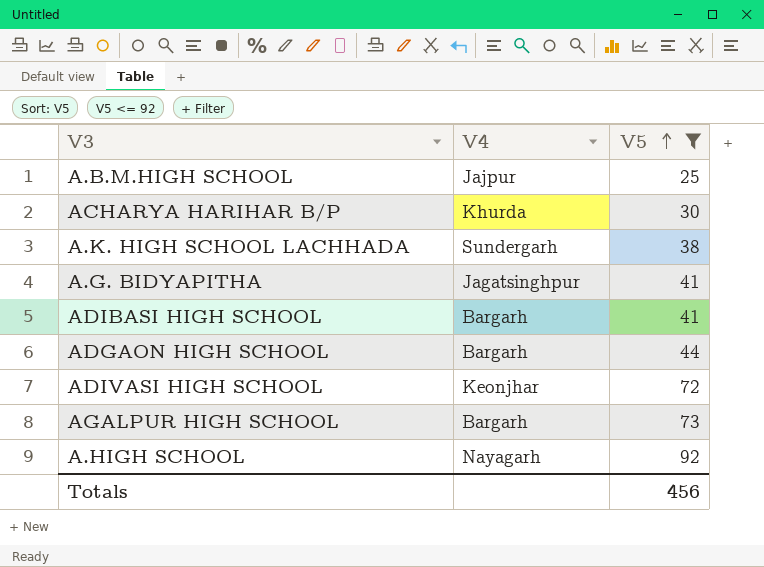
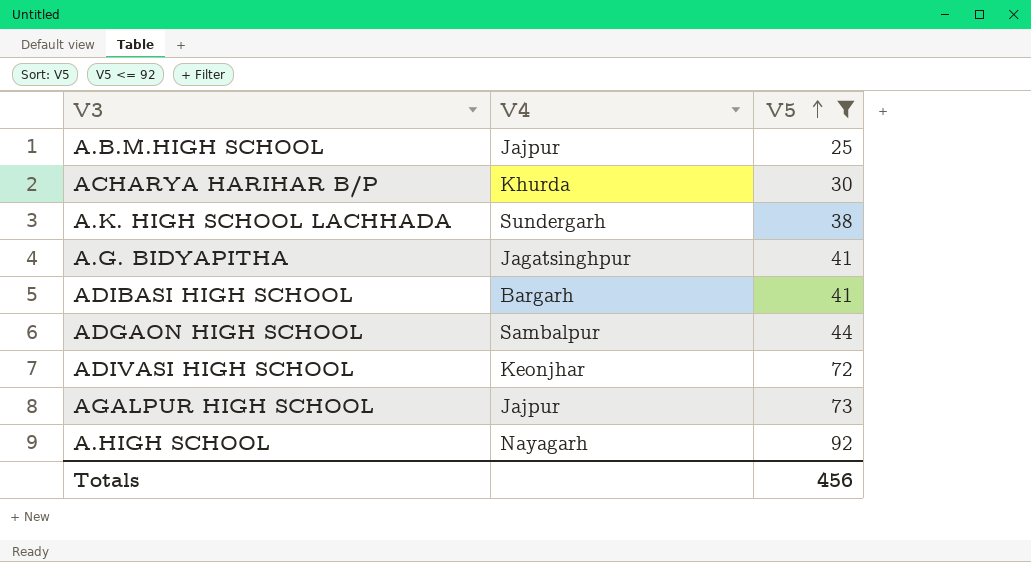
ADGAON HIGH SCHOOL | V4: Bargarh -> Sambalpur
AGALPUR HIGH SCHOOL | V4: Bargarh -> Jajpur

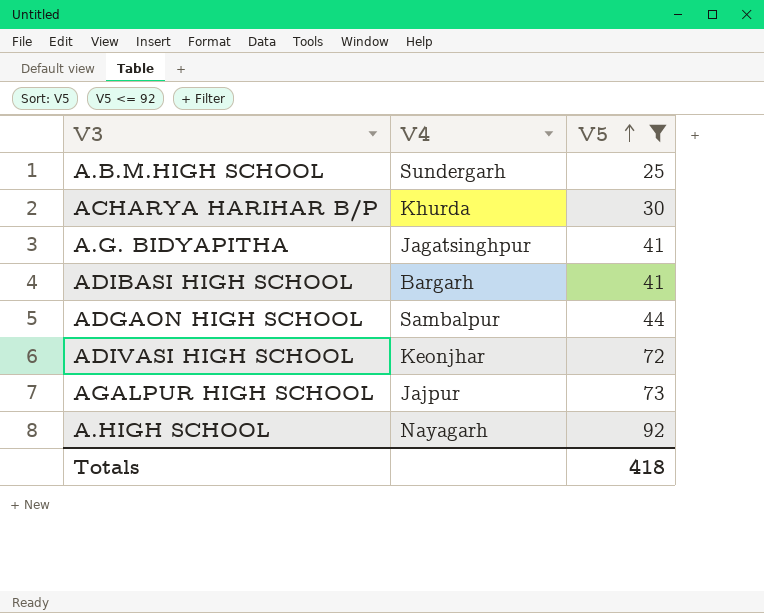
row A.K. HIGH SCHOOL LACHHADA: Sundergarh | 38 -> none
A.B.M.HIGH SCHOOL | V4: Jajpur -> Sundergarh
Totals | V5: 456 -> 418

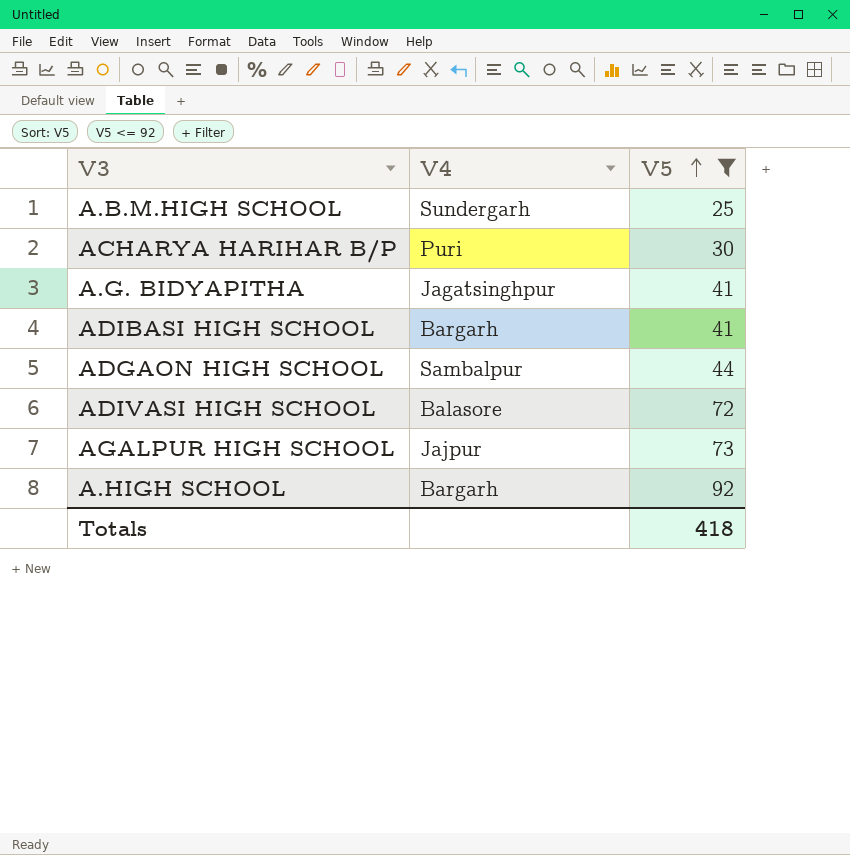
ACHARYA HARIHAR B/P | V4: Khurda -> Puri
ADIVASI HIGH SCHOOL | V4: Keonjhar -> Balasore
A.HIGH SCHOOL | V4: Nayagarh -> Bargarh

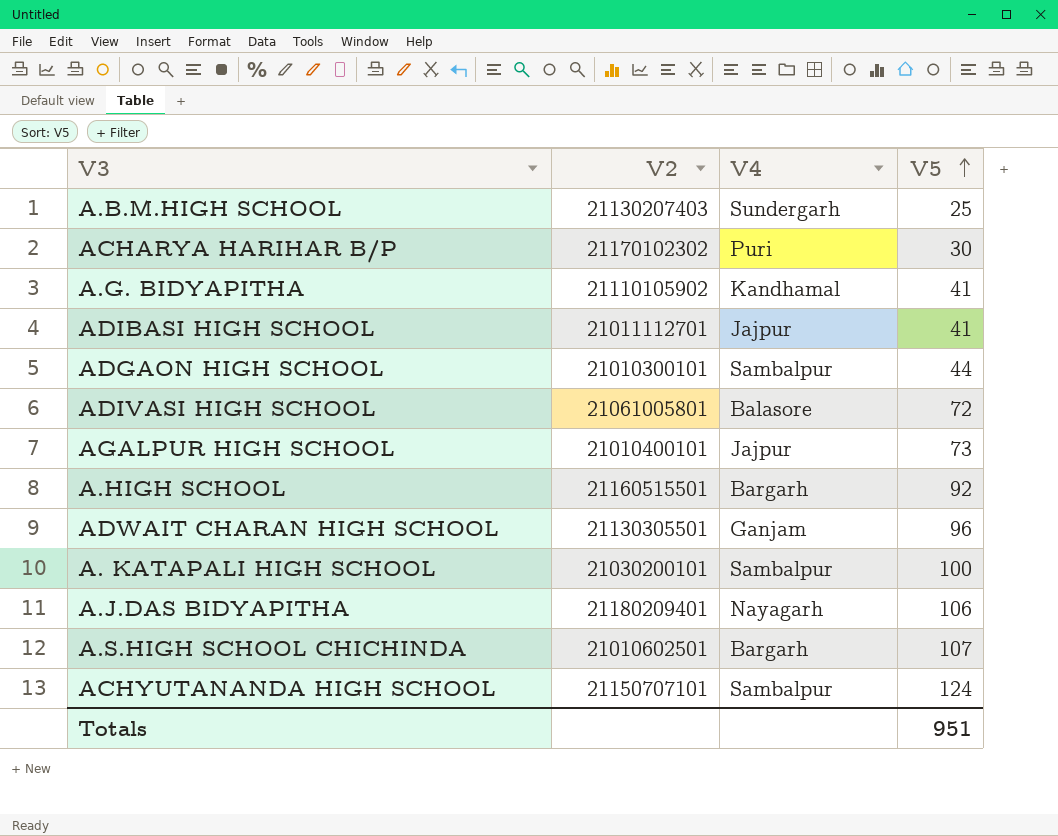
filter: V5 <= 92 -> none
column V2 | position: none -> 2
A.G. BIDYAPITHA | V4: Jagatsinghpur -> Kandhamal
ADIBASI HIGH SCHOOL | V4: Bargarh -> Jajpur
Totals | V5: 418 -> 951

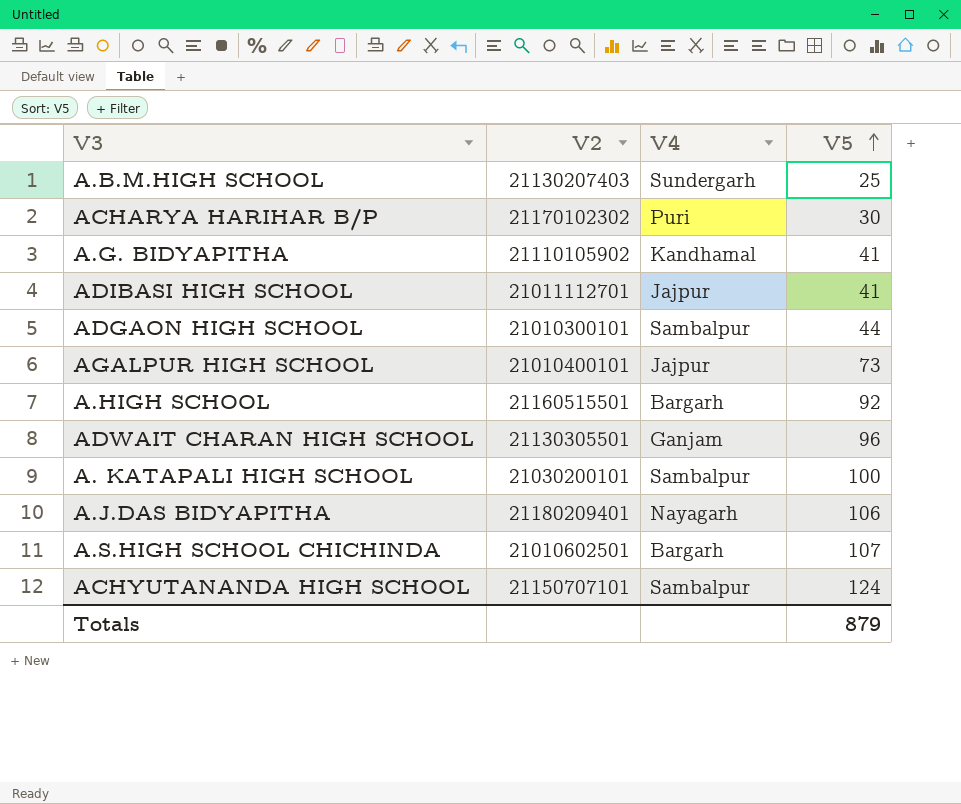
row ADIVASI HIGH SCHOOL: 21061005801 | Balasore | 72 -> none
Totals | V5: 951 -> 879

